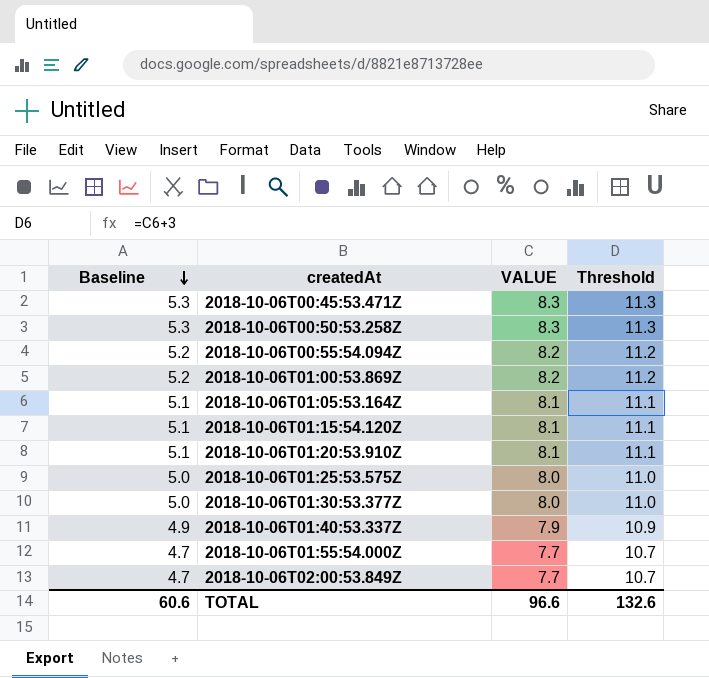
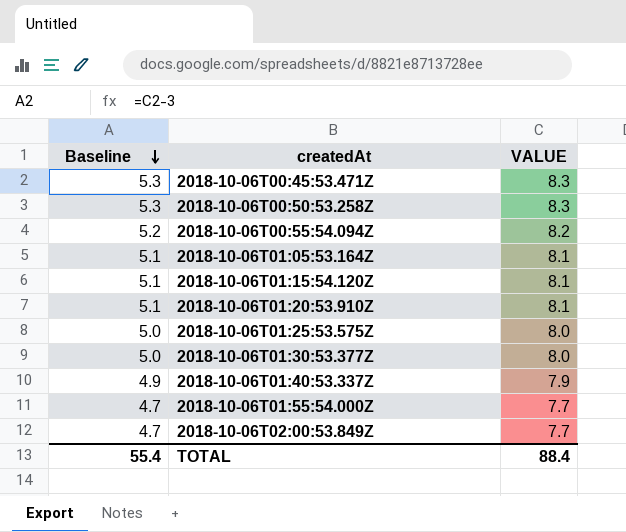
column Threshold | formula: [VALUE] + 3 -> none
row 2018-10-06T01:00:53.869Z: 5.2 | 8.2 | 11.2 -> none
TOTAL | Baseline: 60.6 -> 55.4
TOTAL | VALUE: 96.6 -> 88.4

